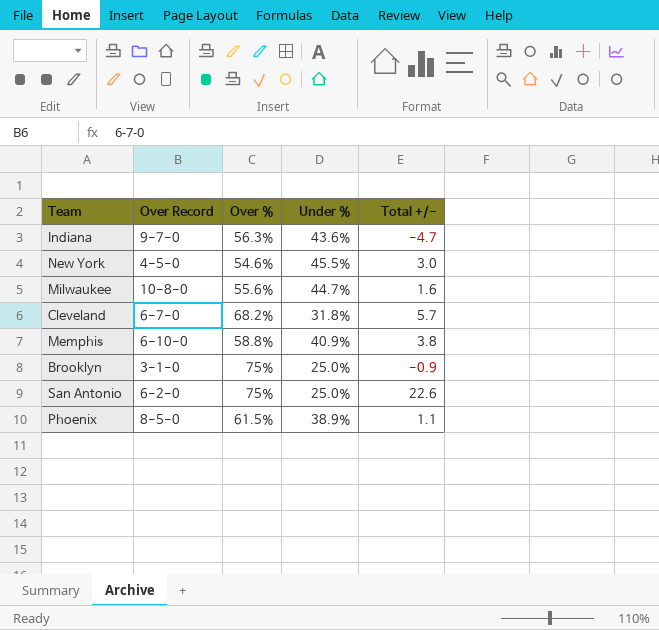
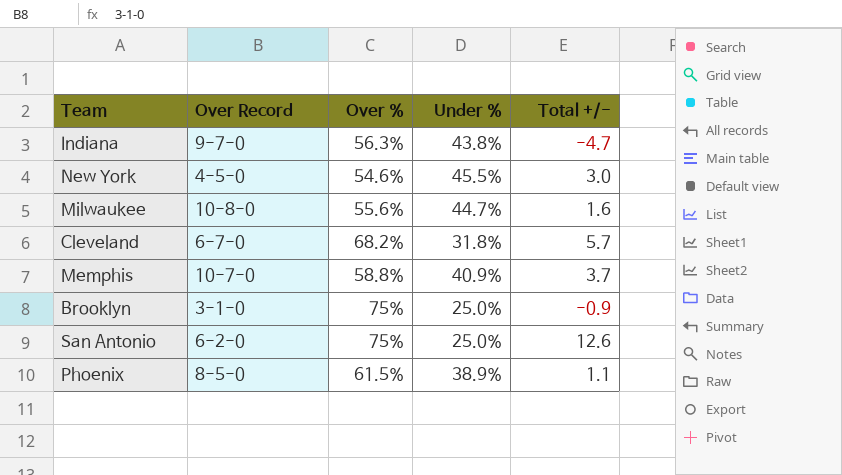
Indiana | Under %: 43.6% -> 43.8%
Memphis | Over Record: 6-10-0 -> 10-7-0
Memphis | Total +/-: 3.8 -> 3.7
San Antonio | Total +/-: 22.6 -> 12.6

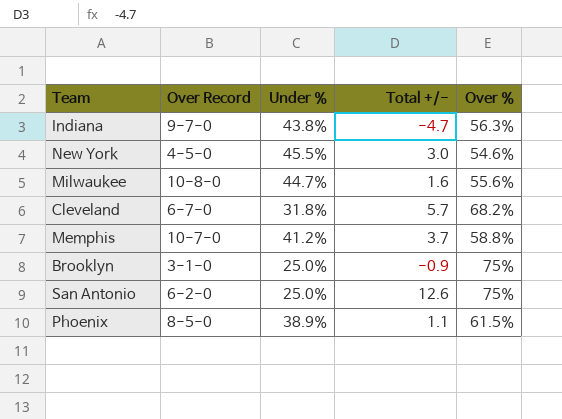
column Over % | position: 3 -> 5
Memphis | Under %: 40.9% -> 41.2%

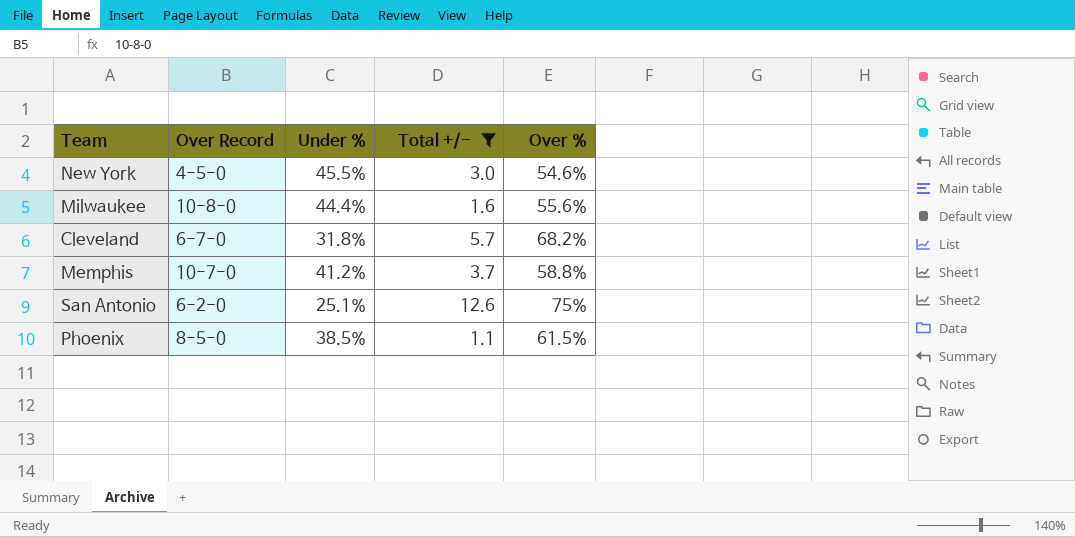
filter: none -> Total +/- >= 1.1
Milwaukee | Under %: 44.7% -> 44.4%
San Antonio | Under %: 25.0% -> 25.1%
Phoenix | Under %: 38.9% -> 38.5%

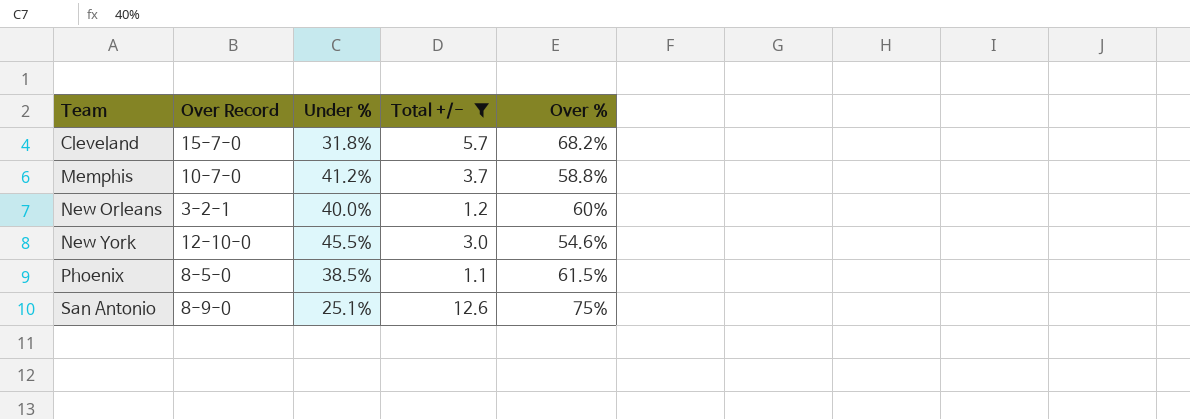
row order: none -> Team ascending
row Milwaukee: 10-8-0 | 44.4% | 1.6 | 55.6% -> none
Cleveland | Over Record: 6-7-0 -> 15-7-0
row New Orleans: none -> 3-2-1 | 40.0% | 1.2 | 60%
New York | Over Record: 4-5-0 -> 12-10-0
San Antonio | Over Record: 6-2-0 -> 8-9-0

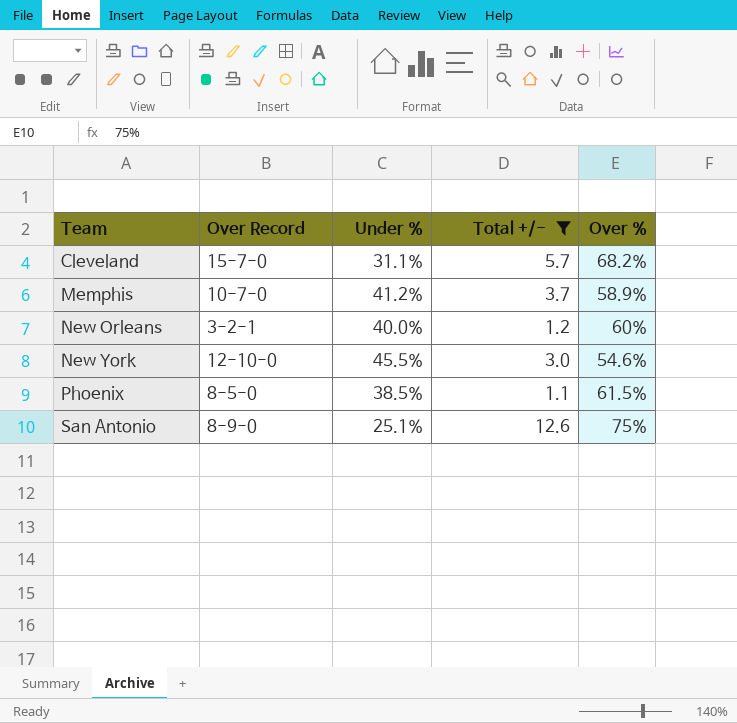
Cleveland | Under %: 31.8% -> 31.1%
Memphis | Over %: 58.8% -> 58.9%

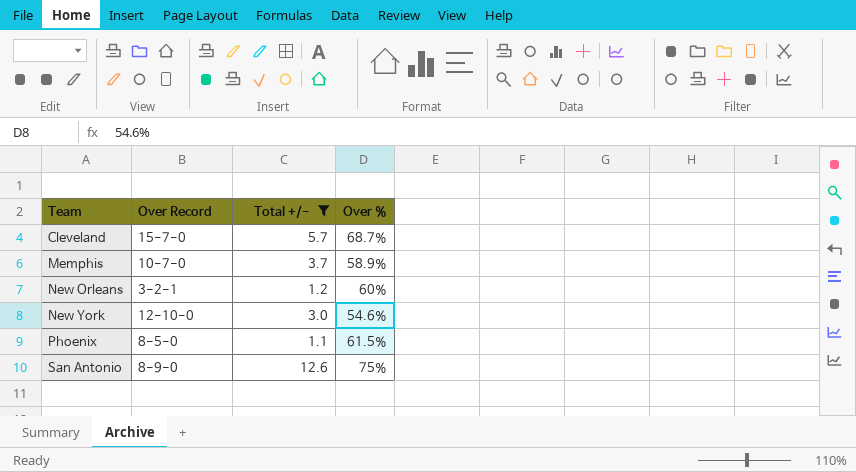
column Under % | position: 3 -> none
Cleveland | Over %: 68.2% -> 68.7%

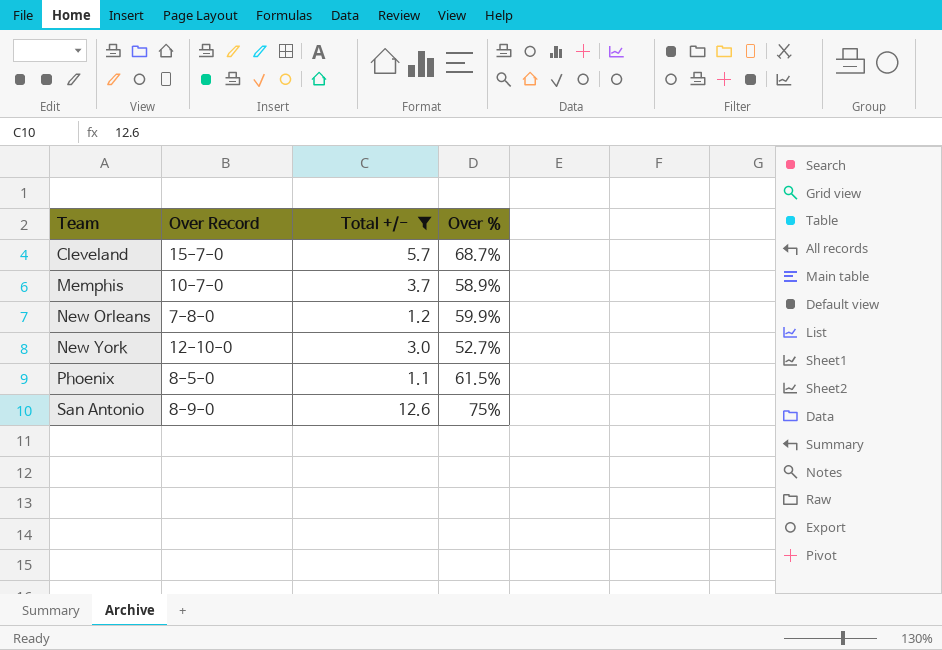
New Orleans | Over Record: 3-2-1 -> 7-8-0
New Orleans | Over %: 60% -> 59.9%
New York | Over %: 54.6% -> 52.7%

